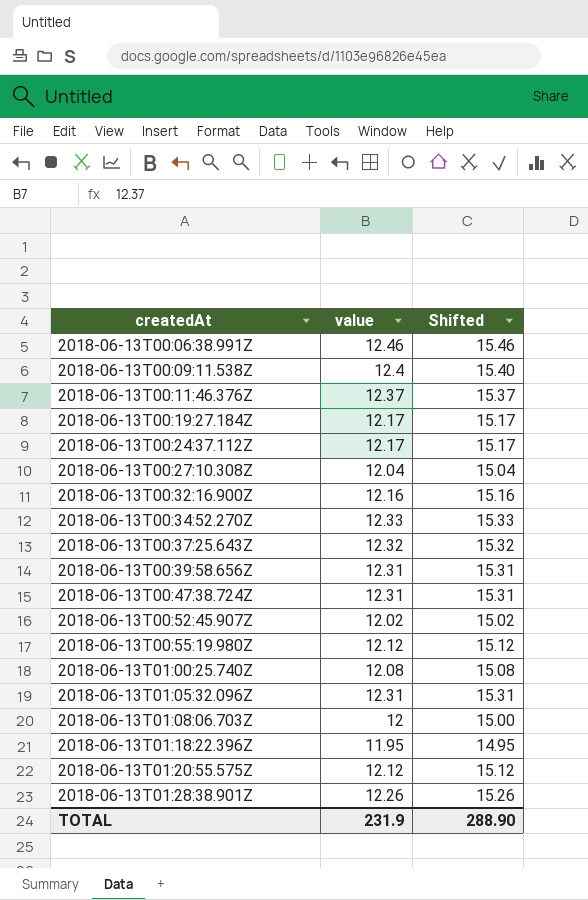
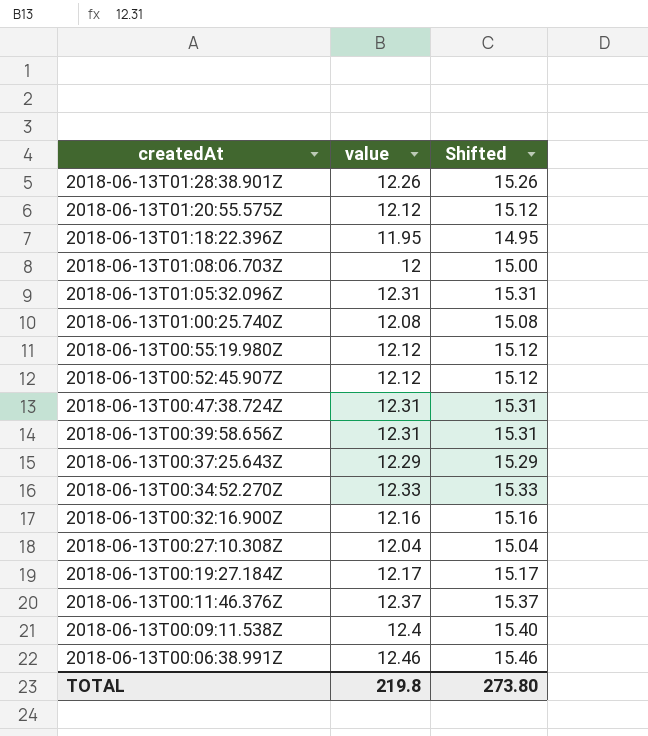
row order: createdAt ascending -> createdAt descending
row 2018-06-13T00:24:37.112Z: 12.17 | 15.17 -> none
2018-06-13T00:52:45.907Z | value: 12.02 -> 12.12
2018-06-13T00:52:45.907Z | Shifted: 15.02 -> 15.12
2018-06-13T00:37:25.643Z | value: 12.32 -> 12.29
2018-06-13T00:37:25.643Z | Shifted: 15.32 -> 15.29
TOTAL | value: 231.9 -> 219.8
TOTAL | Shifted: 288.90 -> 273.80

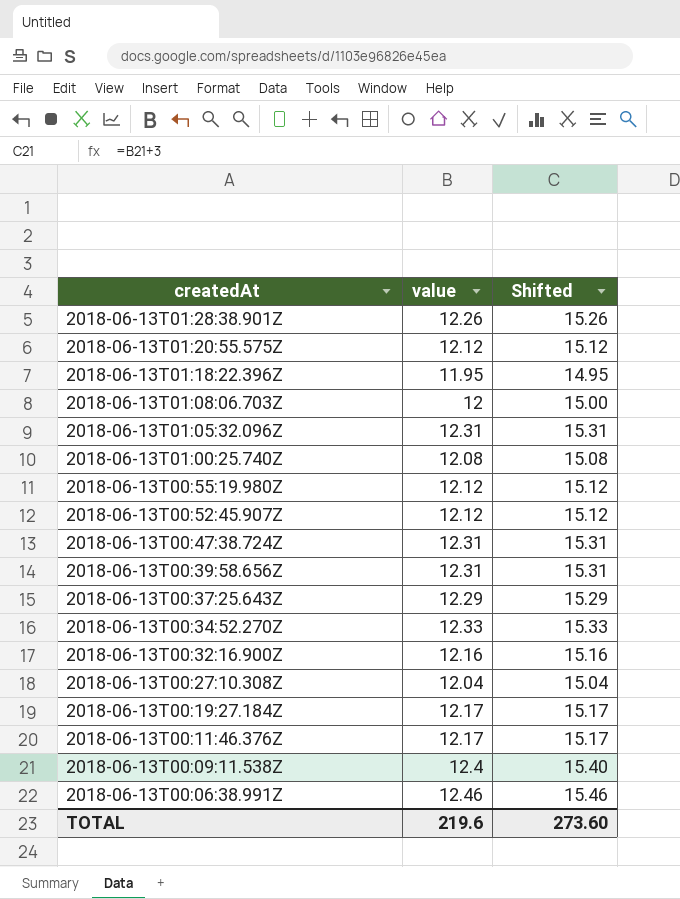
2018-06-13T00:11:46.376Z | value: 12.37 -> 12.17
2018-06-13T00:11:46.376Z | Shifted: 15.37 -> 15.17
TOTAL | value: 219.8 -> 219.6
TOTAL | Shifted: 273.80 -> 273.60

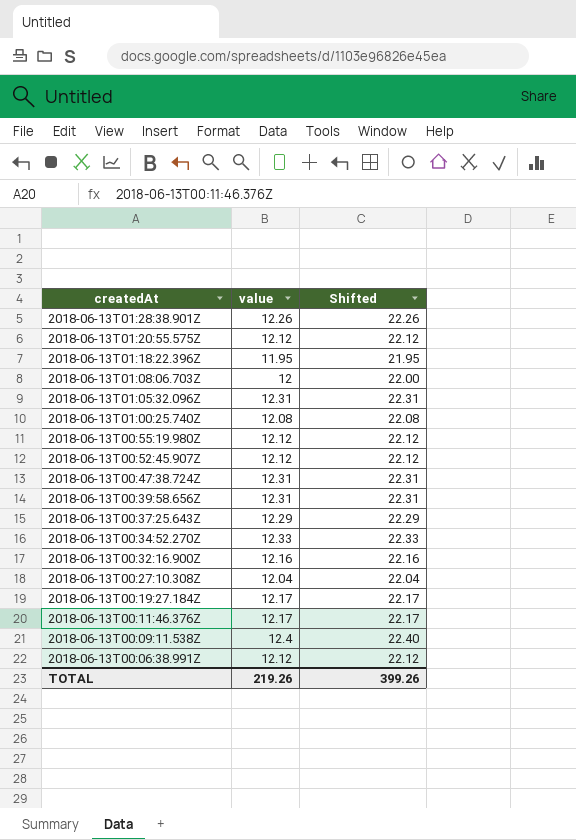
column Shifted | formula: [value] + 3 -> [value] + 10
2018-06-13T00:06:38.991Z | value: 12.46 -> 12.12
TOTAL | value: 219.6 -> 219.26
TOTAL | Shifted: 273.60 -> 399.26

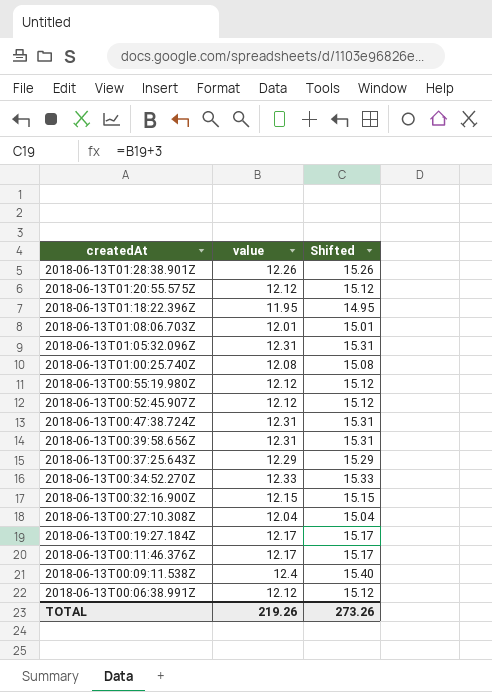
column Shifted | formula: [value] + 10 -> [value] + 3
2018-06-13T01:08:06.703Z | value: 12 -> 12.01
2018-06-13T00:32:16.900Z | value: 12.16 -> 12.15
TOTAL | Shifted: 399.26 -> 273.26

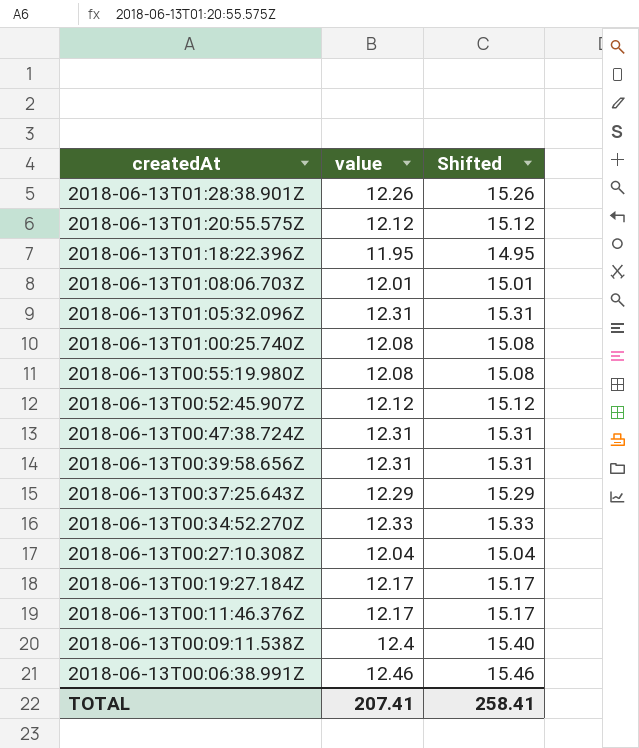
row 2018-06-13T00:32:16.900Z: 12.15 | 15.15 -> none
2018-06-13T00:55:19.980Z | value: 12.12 -> 12.08
2018-06-13T00:55:19.980Z | Shifted: 15.12 -> 15.08
2018-06-13T00:06:38.991Z | value: 12.12 -> 12.46
2018-06-13T00:06:38.991Z | Shifted: 15.12 -> 15.46
TOTAL | value: 219.26 -> 207.41
TOTAL | Shifted: 273.26 -> 258.41

